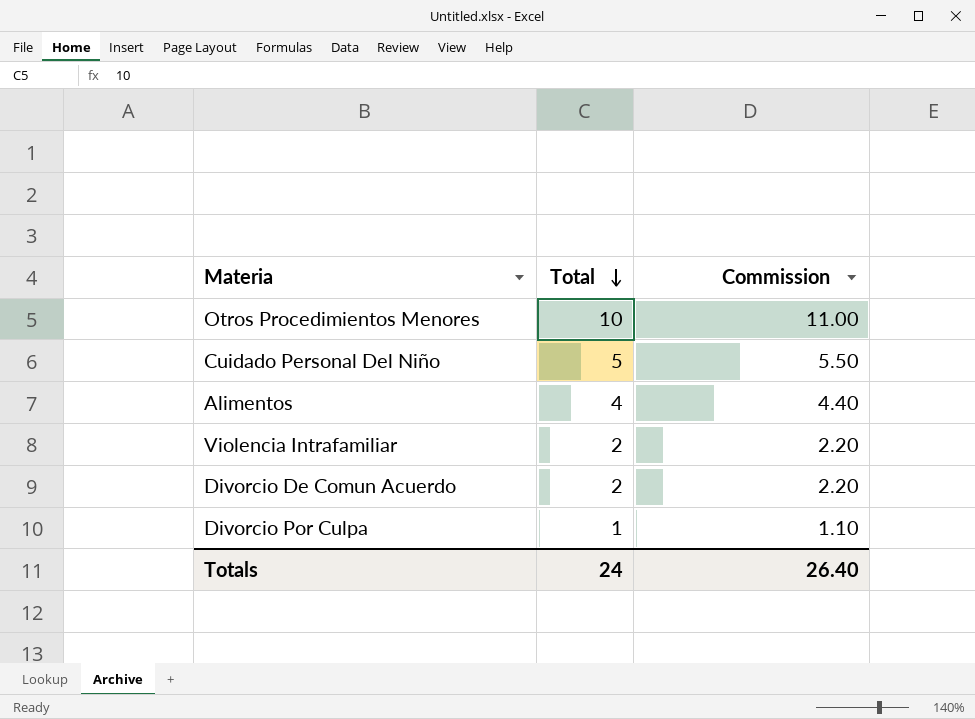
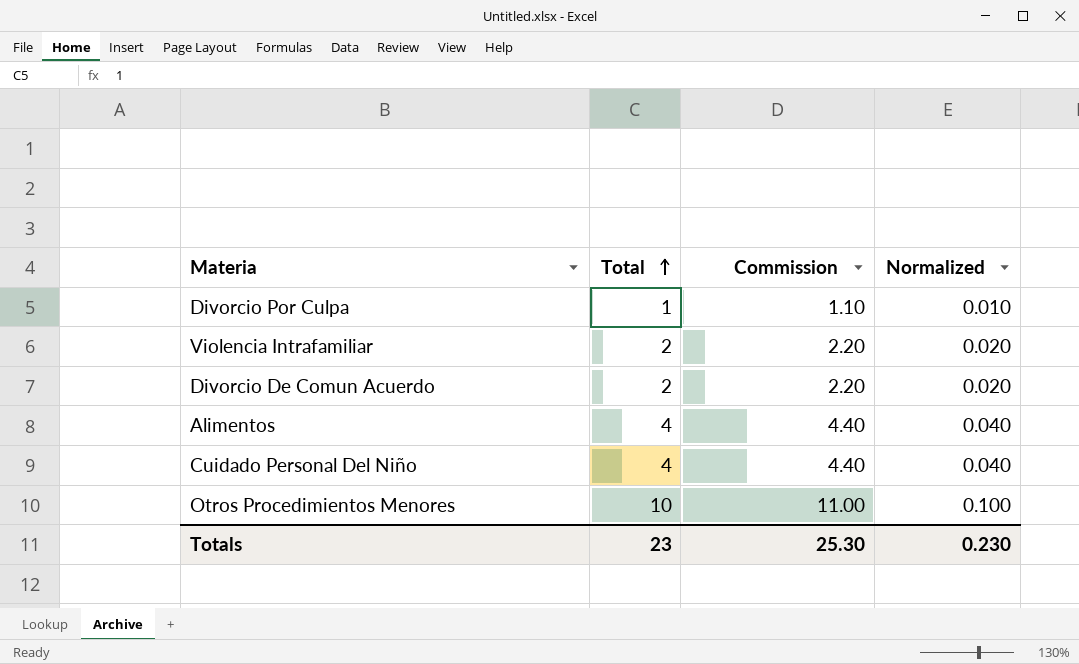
row order: Total descending -> Total ascending
column Normalized | formula: none -> [Total] * 0.01
Cuidado Personal Del Niño | Total: 5 -> 4
Cuidado Personal Del Niño | Commission: 5.50 -> 4.40
Totals | Total: 24 -> 23
Totals | Commission: 26.40 -> 25.30

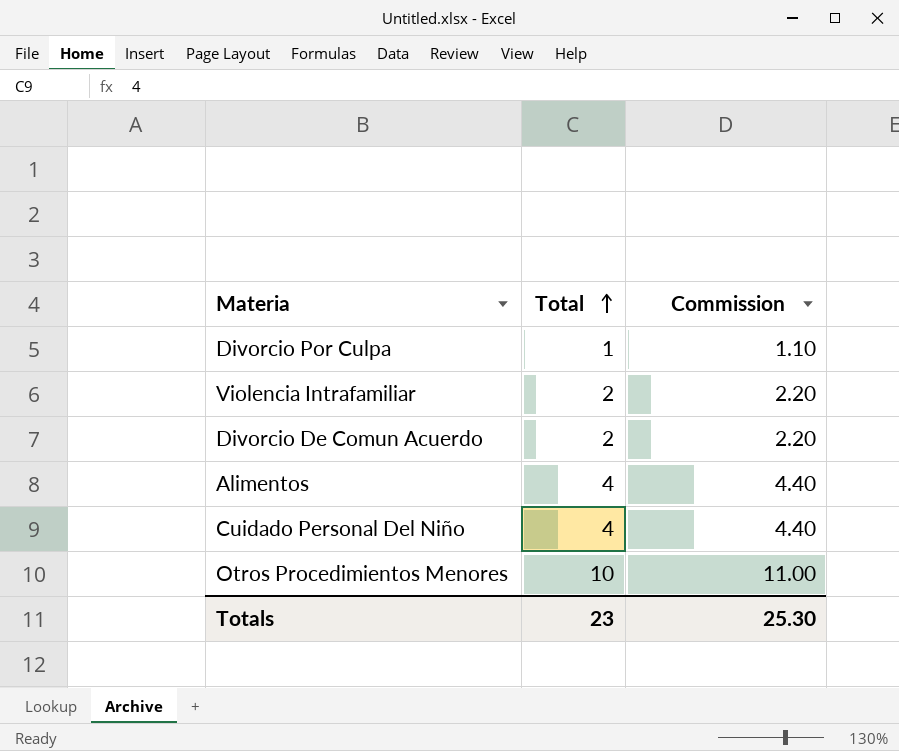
column Normalized | formula: [Total] * 0.01 -> none

